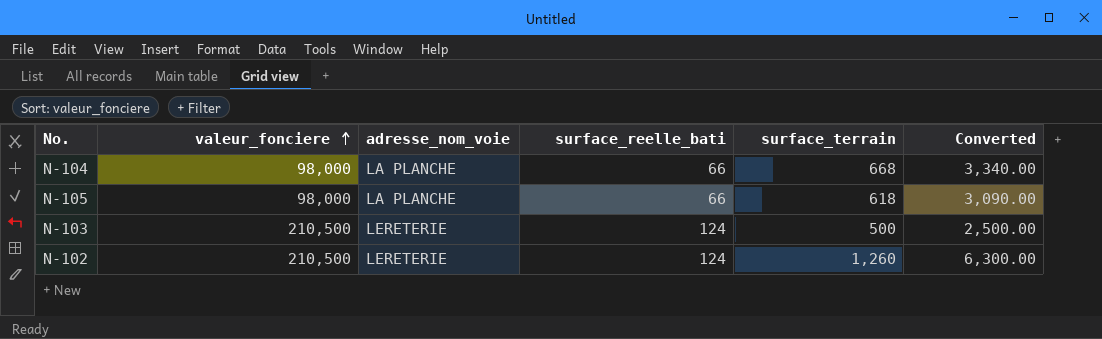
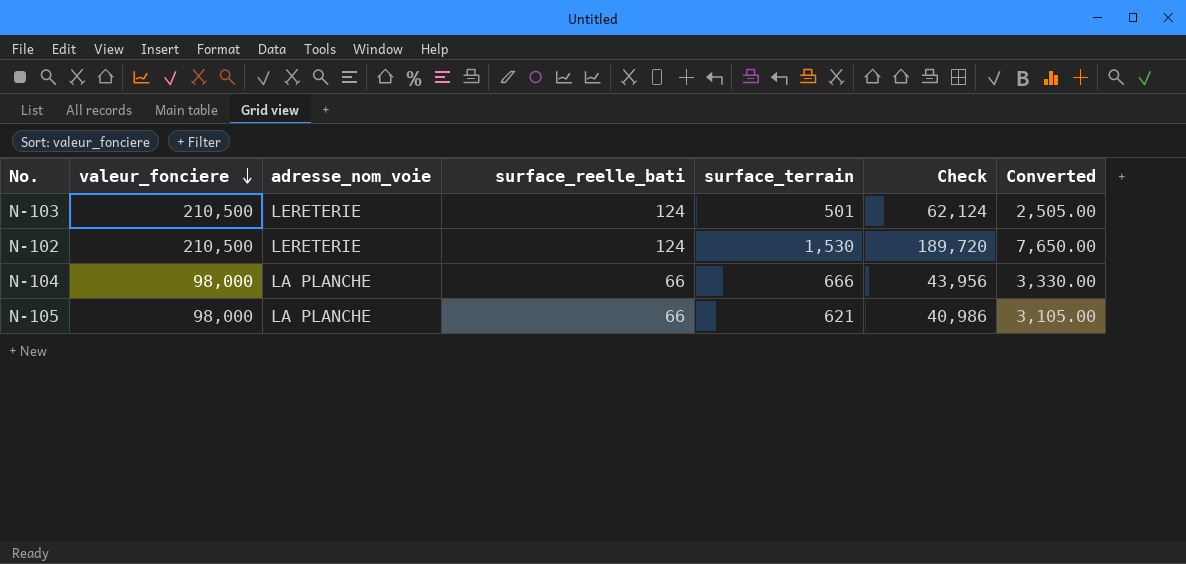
row order: valeur_fonciere ascending -> valeur_fonciere descending
column Check | formula: none -> [surface_reelle_bati] * [surface_terrain]
N-103 | surface_terrain: 500 -> 501
N-103 | Converted: 2,500.00 -> 2,505.00
N-102 | surface_terrain: 1,260 -> 1,530
N-102 | Converted: 6,300.00 -> 7,650.00
N-104 | surface_terrain: 668 -> 666
N-104 | Converted: 3,340.00 -> 3,330.00
N-105 | surface_terrain: 618 -> 621
N-105 | Converted: 3,090.00 -> 3,105.00

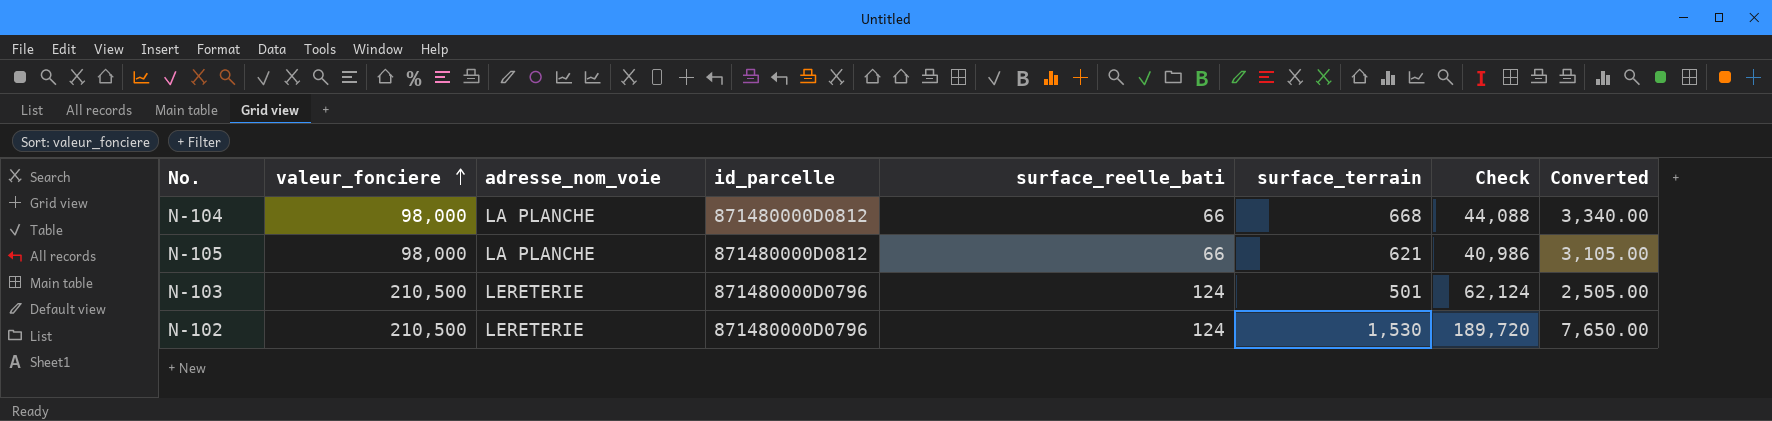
row order: valeur_fonciere descending -> valeur_fonciere ascending
column id_parcelle | position: none -> 4
N-104 | surface_terrain: 666 -> 668
N-104 | Check: 43,956 -> 44,088
N-104 | Converted: 3,330.00 -> 3,340.00

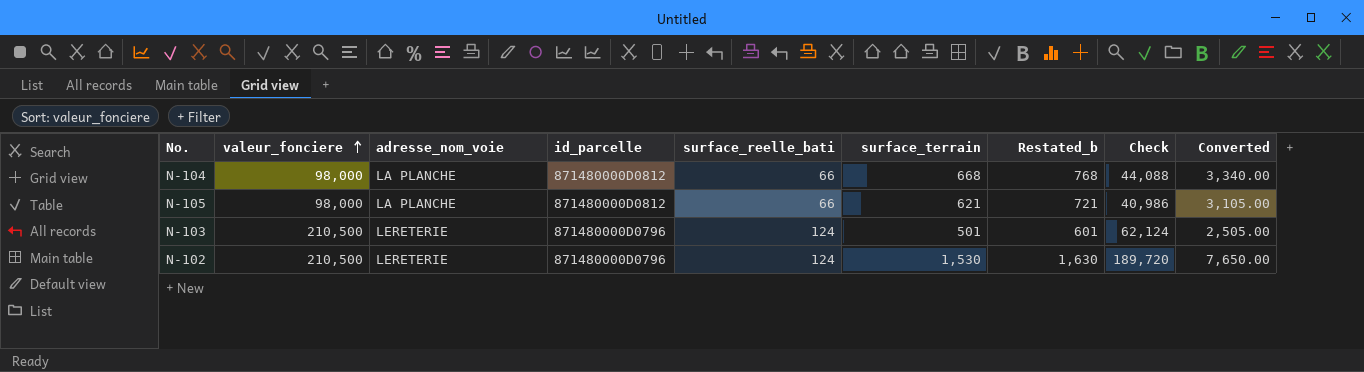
column Restated_b | formula: none -> [surface_terrain] + 100

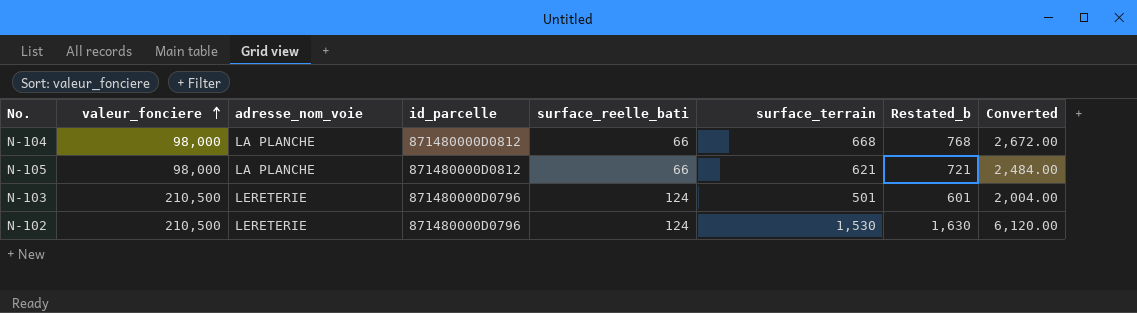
column Check | formula: [surface_reelle_bati] * [surface_terrain] -> none
column Converted | formula: [surface_terrain] * 5 -> [surface_terrain] * 4

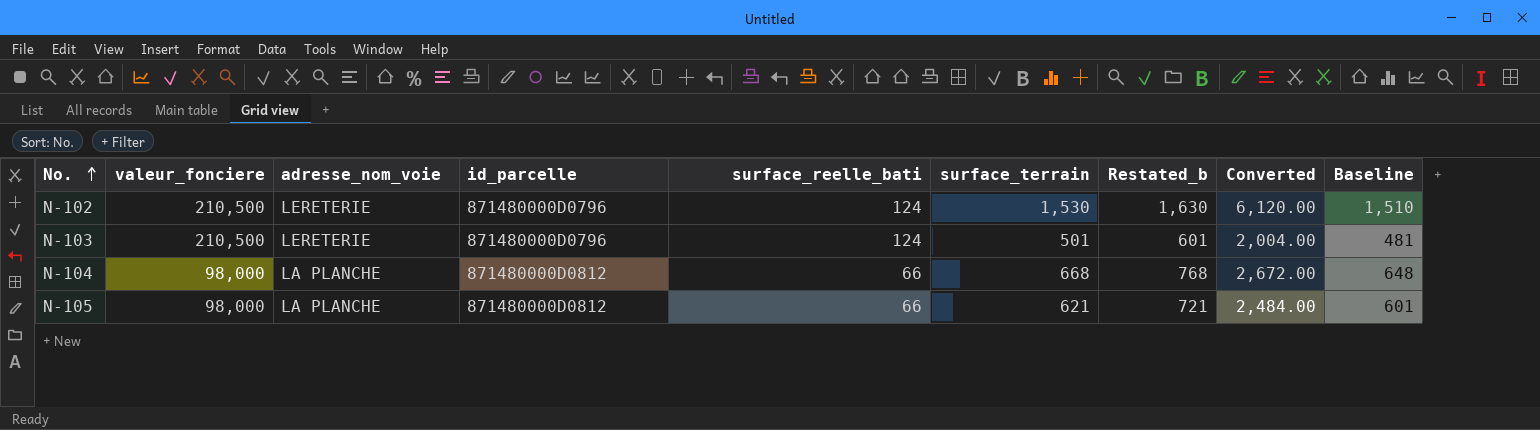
row order: valeur_fonciere ascending -> No. ascending
column Baseline | formula: none -> [surface_terrain] - 20

